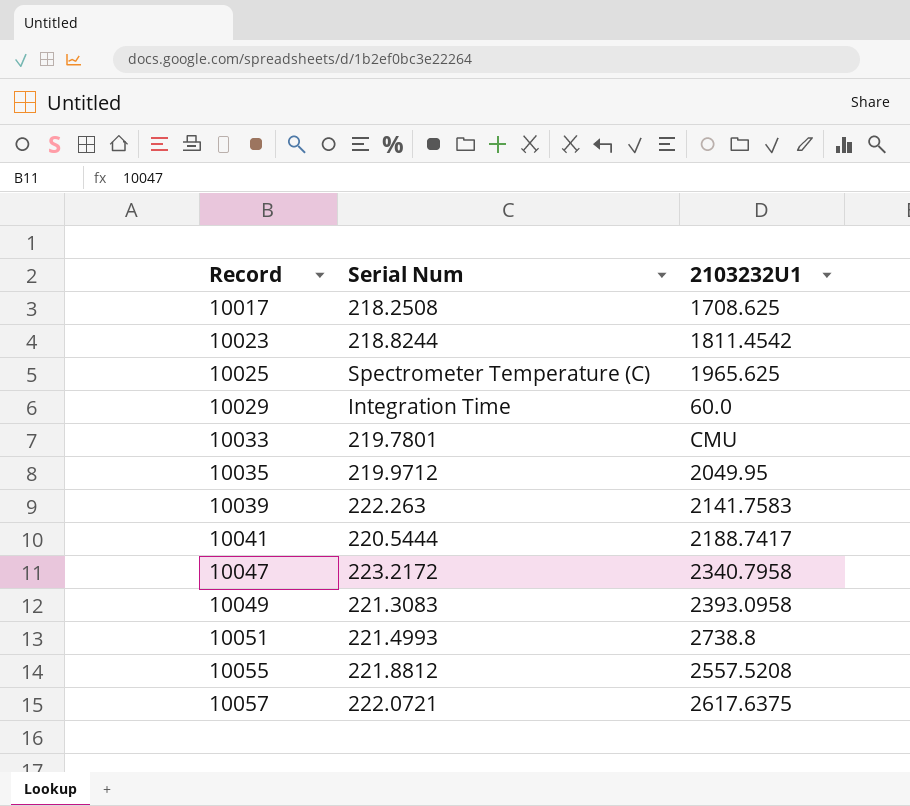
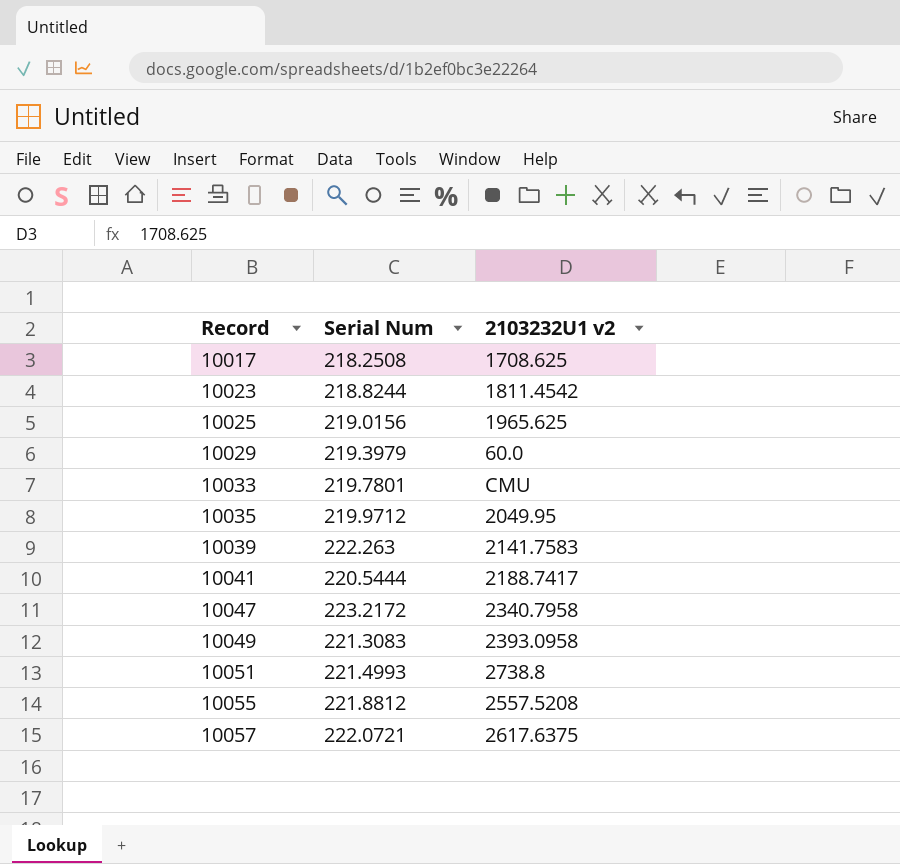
column name: 2103232U1 -> 2103232U1 v2
10025 | Serial Num: Spectrometer Temperature (C) -> 219.0156
10029 | Serial Num: Integration Time -> 219.3979

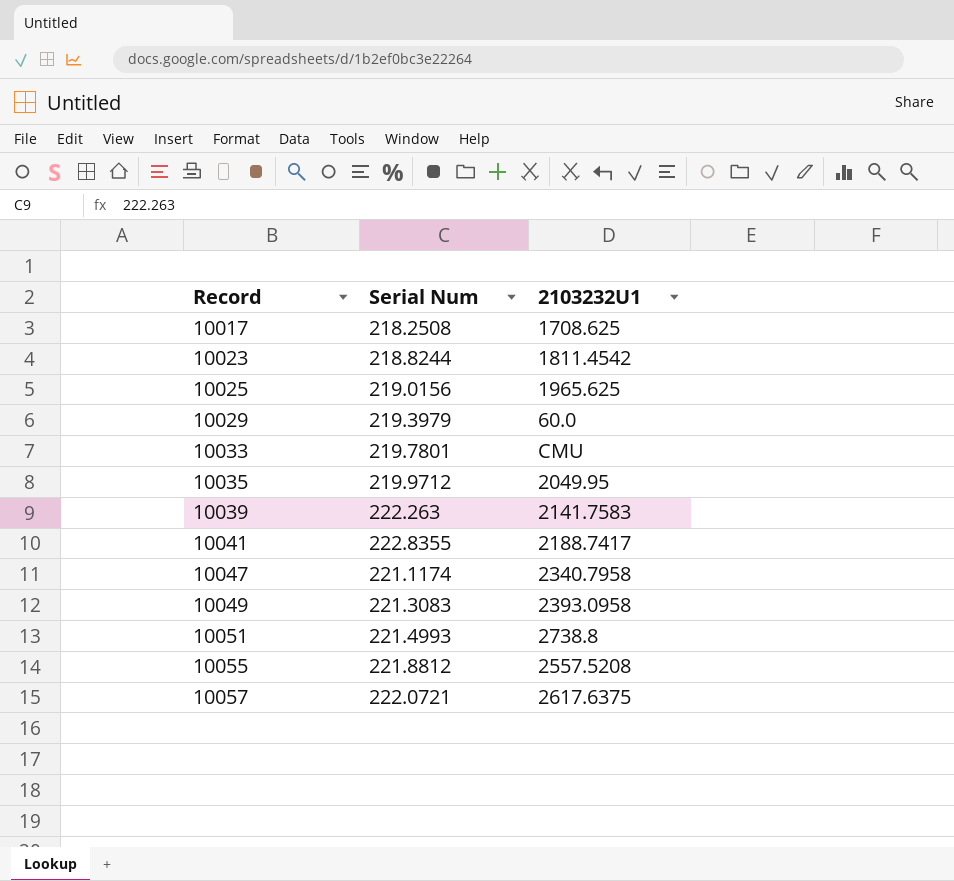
column name: 2103232U1 v2 -> 2103232U1
10041 | Serial Num: 220.5444 -> 222.8355
10047 | Serial Num: 223.2172 -> 221.1174

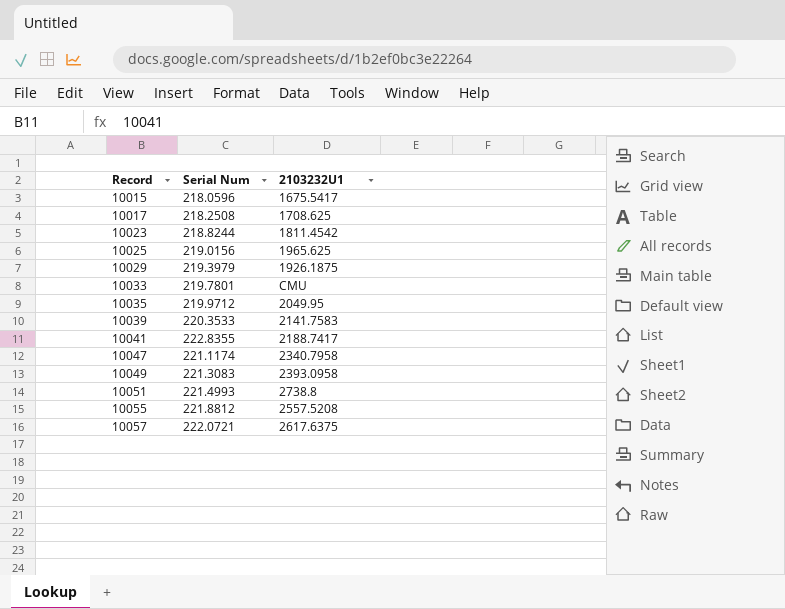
row 10015: none -> 218.0596 | 1675.5417
10029 | 2103232U1: 60.0 -> 1926.1875
10039 | Serial Num: 222.263 -> 220.3533

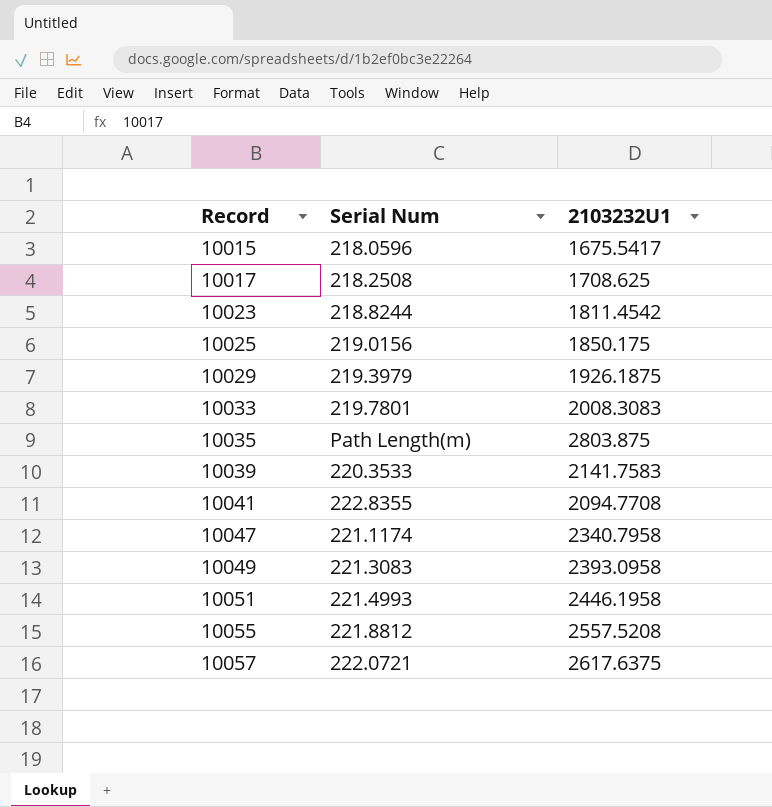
10025 | 2103232U1: 1965.625 -> 1850.175
10033 | 2103232U1: CMU -> 2008.3083
10035 | Serial Num: 219.9712 -> Path Length(m)
10035 | 2103232U1: 2049.95 -> 2803.875
10041 | 2103232U1: 2188.7417 -> 2094.7708
10051 | 2103232U1: 2738.8 -> 2446.1958

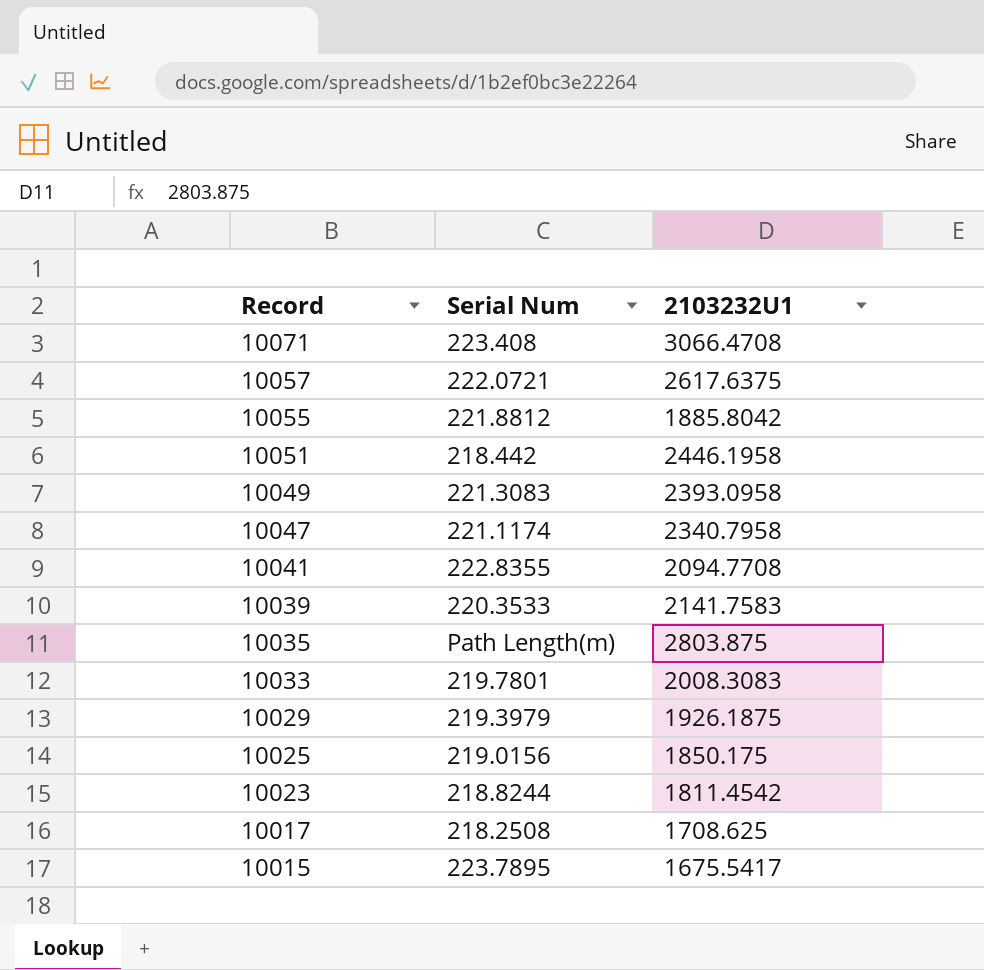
row order: Record ascending -> Record descending
row 10071: none -> 223.408 | 3066.4708
10055 | 2103232U1: 2557.5208 -> 1885.8042
10051 | Serial Num: 221.4993 -> 218.442
10015 | Serial Num: 218.0596 -> 223.7895

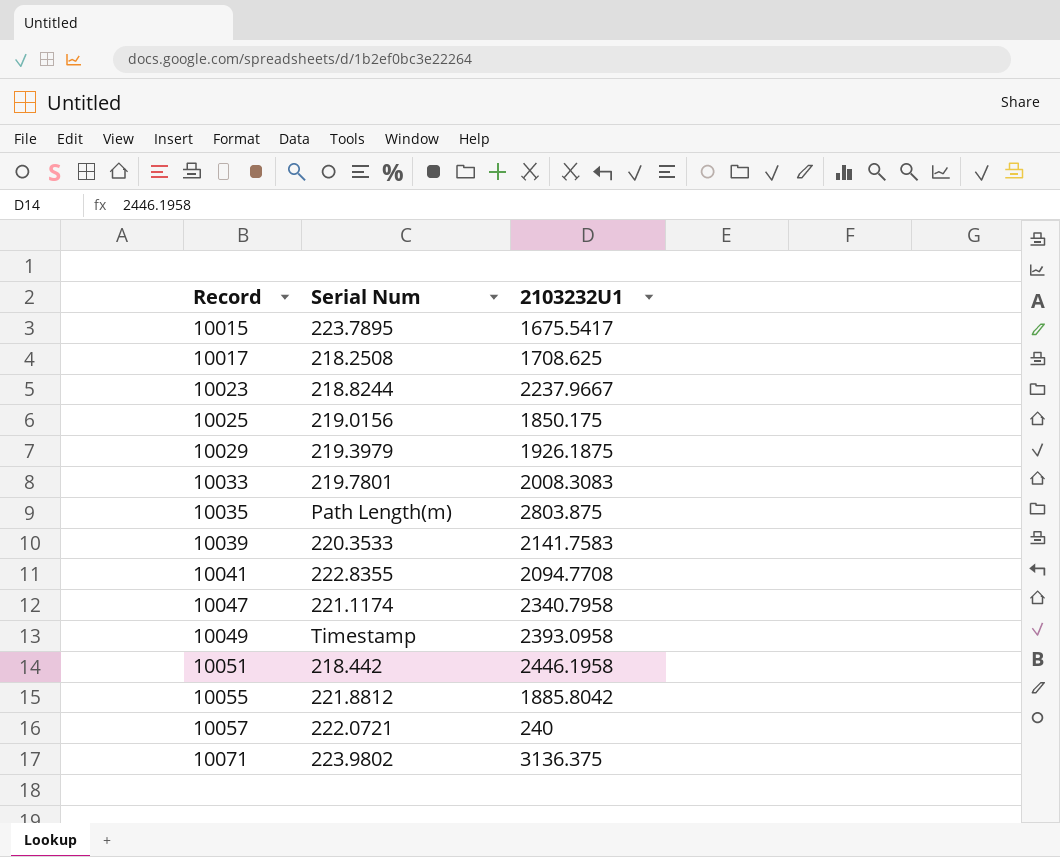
row order: Record descending -> Record ascending
10023 | 2103232U1: 1811.4542 -> 2237.9667
10049 | Serial Num: 221.3083 -> Timestamp
10057 | 2103232U1: 2617.6375 -> 240
10071 | Serial Num: 223.408 -> 223.9802
10071 | 2103232U1: 3066.4708 -> 3136.375

